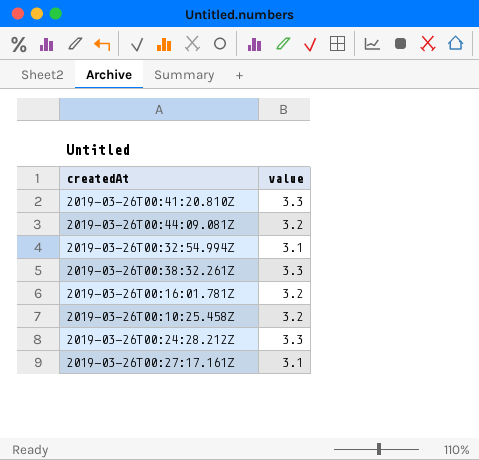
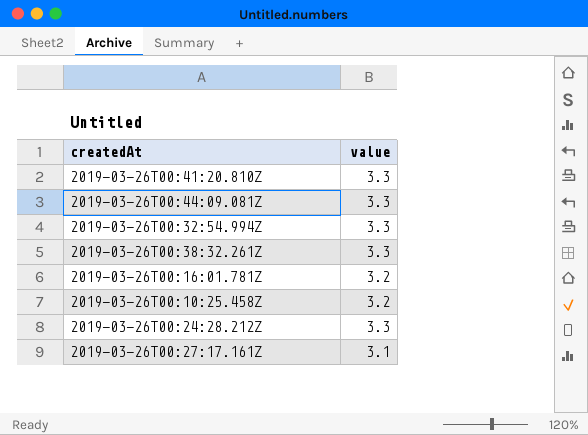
2019-03-26T00:44:09.081Z | value: 3.2 -> 3.3
2019-03-26T00:32:54.994Z | value: 3.1 -> 3.3

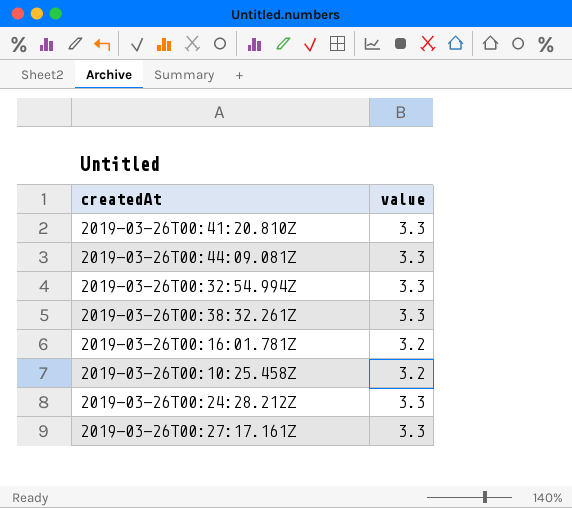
2019-03-26T00:27:17.161Z | value: 3.1 -> 3.3

